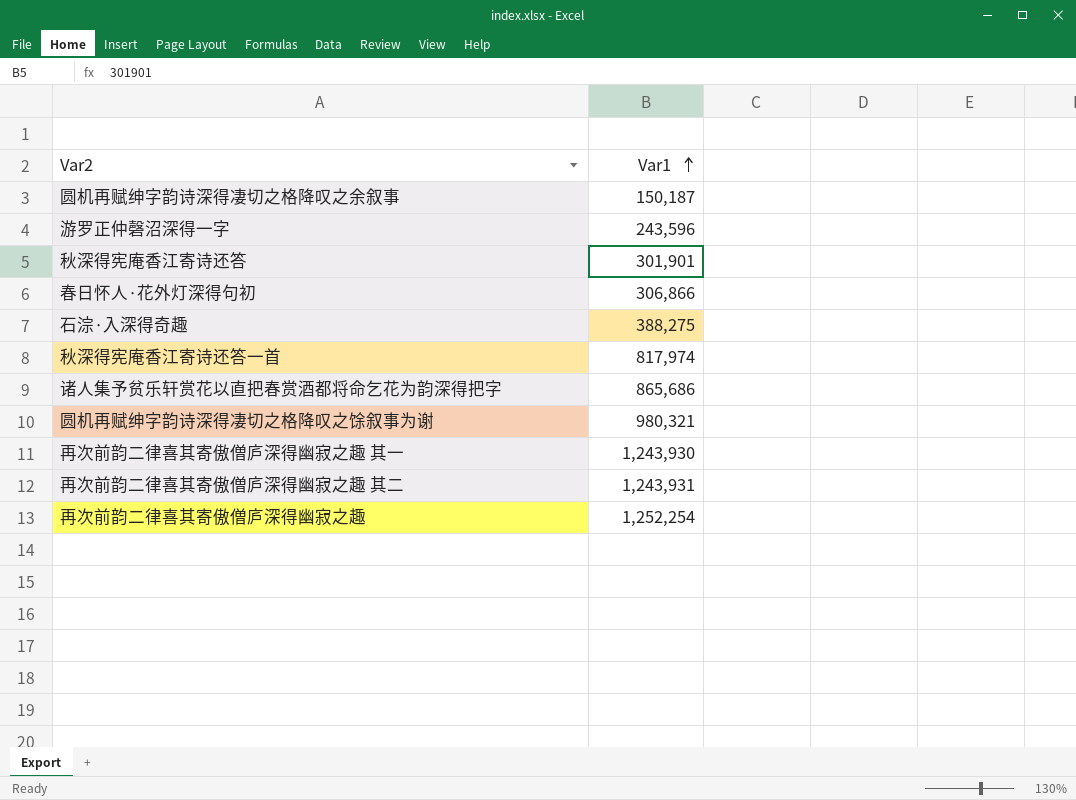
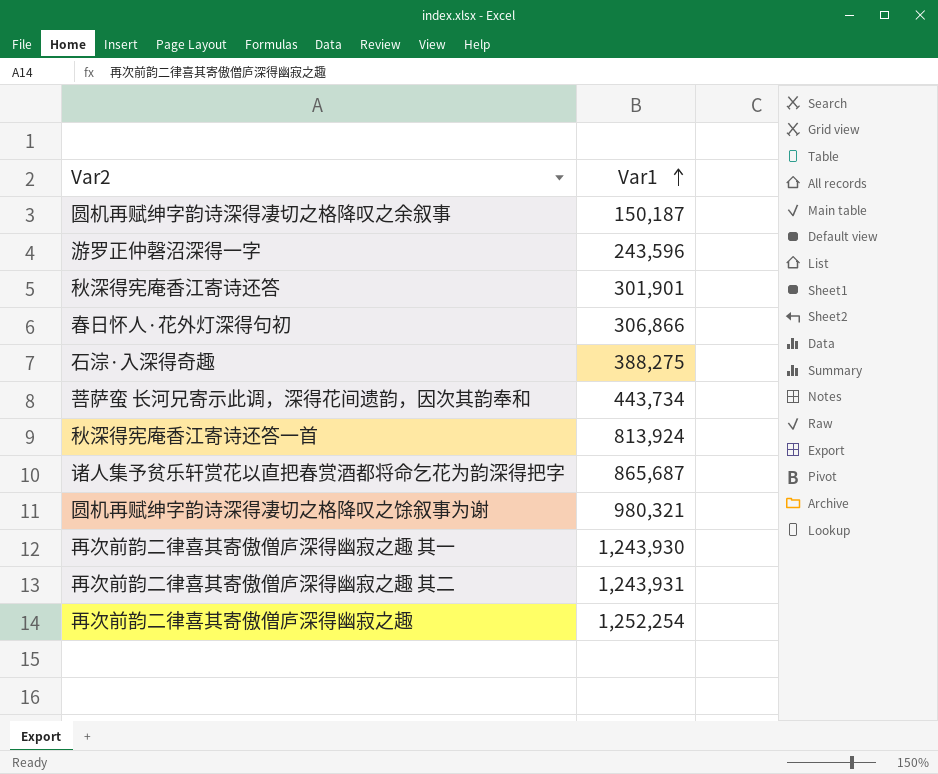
row 菩萨蛮 长河兄寄示此调，深得花间遗韵，因次其韵奉和: none -> 443,734
秋深得宪庵香江寄诗还答一首 | Var1: 817,974 -> 813,924
诸人集予贫乐轩赏花以直把春赏酒都将命乞花为韵深得把字 | Var1: 865,686 -> 865,687

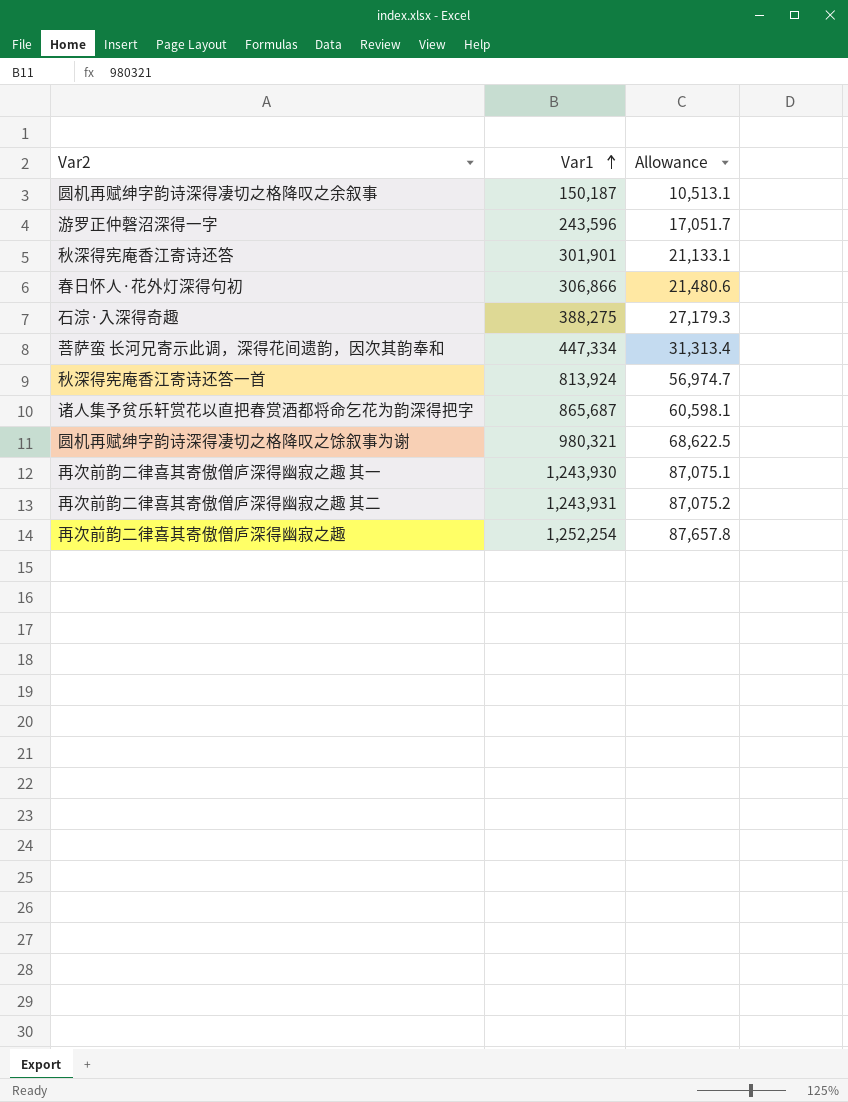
column Allowance | formula: none -> [Var1] * 0.07
菩萨蛮 长河兄寄示此调，深得花间遗韵，因次其韵奉和 | Var1: 443,734 -> 447,334

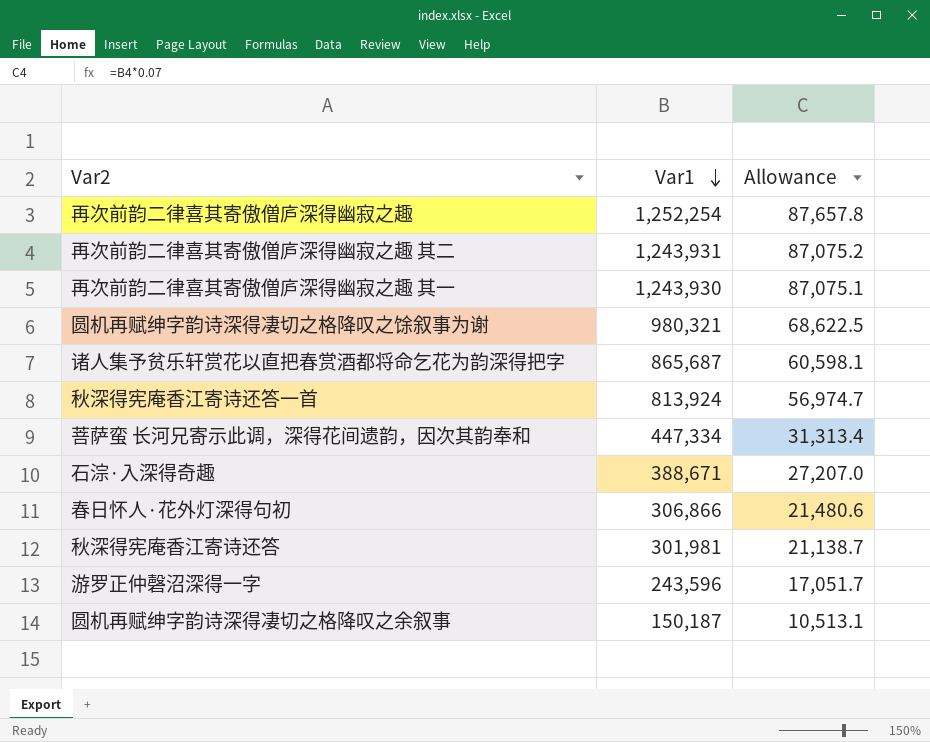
row order: Var1 ascending -> Var1 descending
石淙·入深得奇趣 | Var1: 388,275 -> 388,671
石淙·入深得奇趣 | Allowance: 27,179.3 -> 27,207.0
秋深得宪庵香江寄诗还答 | Var1: 301,901 -> 301,981
秋深得宪庵香江寄诗还答 | Allowance: 21,133.1 -> 21,138.7

